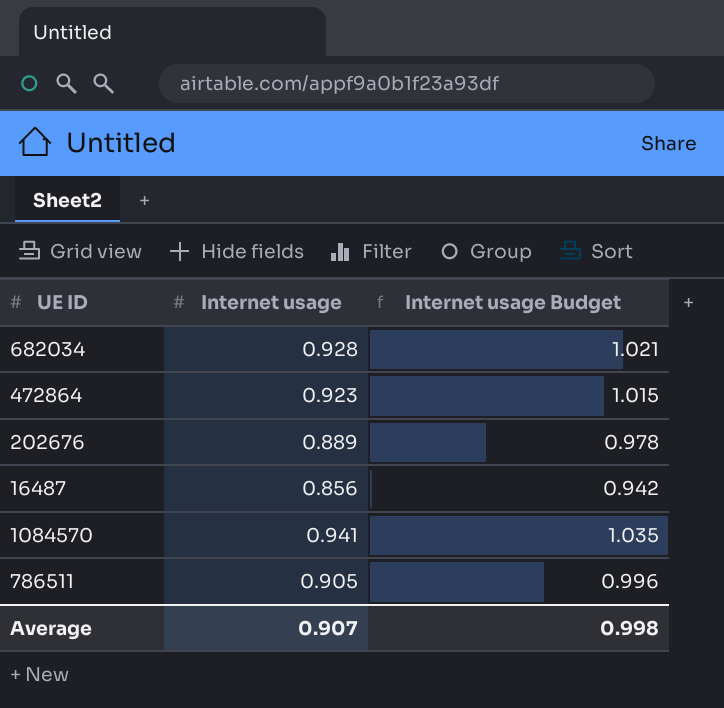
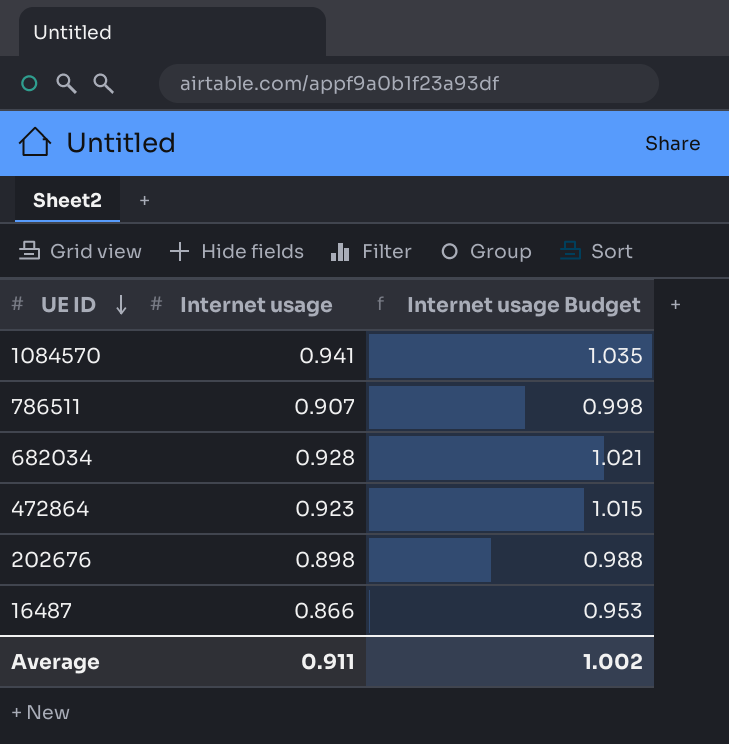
row order: none -> UE ID descending
786511 | Internet usage: 0.905 -> 0.907
786511 | Internet usage Budget: 0.996 -> 0.998
202676 | Internet usage: 0.889 -> 0.898
202676 | Internet usage Budget: 0.978 -> 0.988
16487 | Internet usage: 0.856 -> 0.866
16487 | Internet usage Budget: 0.942 -> 0.953
Average | Internet usage: 0.907 -> 0.911
Average | Internet usage Budget: 0.998 -> 1.002

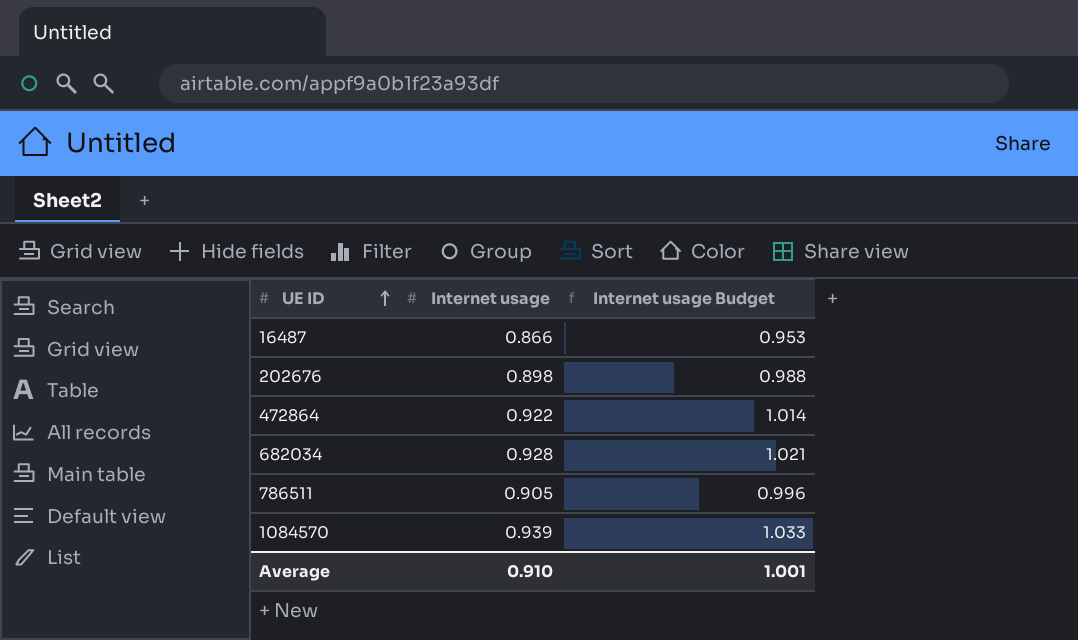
row order: UE ID descending -> UE ID ascending
472864 | Internet usage: 0.923 -> 0.922
472864 | Internet usage Budget: 1.015 -> 1.014
786511 | Internet usage: 0.907 -> 0.905
786511 | Internet usage Budget: 0.998 -> 0.996
1084570 | Internet usage: 0.941 -> 0.939
1084570 | Internet usage Budget: 1.035 -> 1.033
Average | Internet usage: 0.911 -> 0.910
Average | Internet usage Budget: 1.002 -> 1.001

